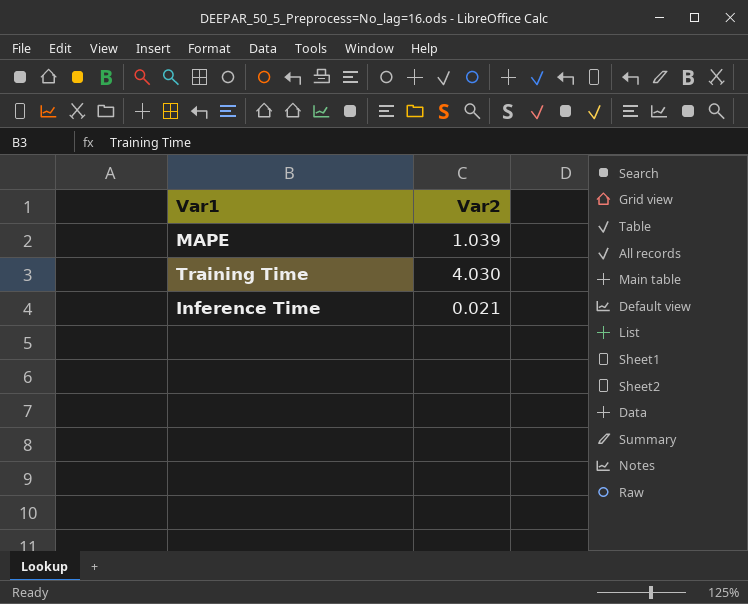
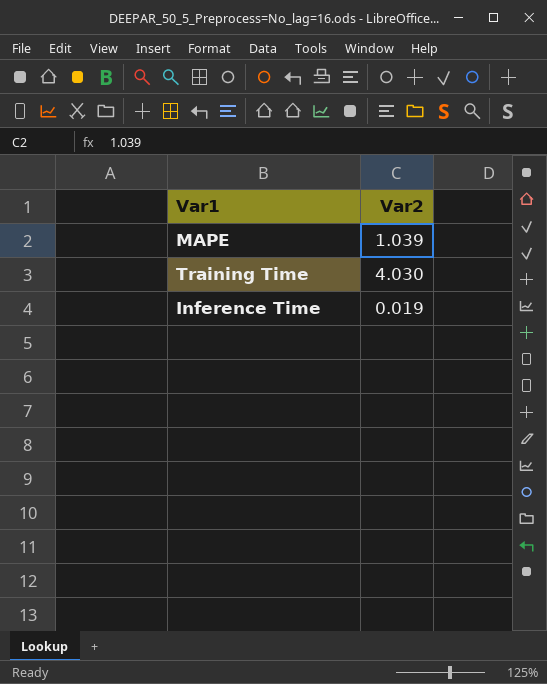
Inference Time | Var2: 0.021 -> 0.019

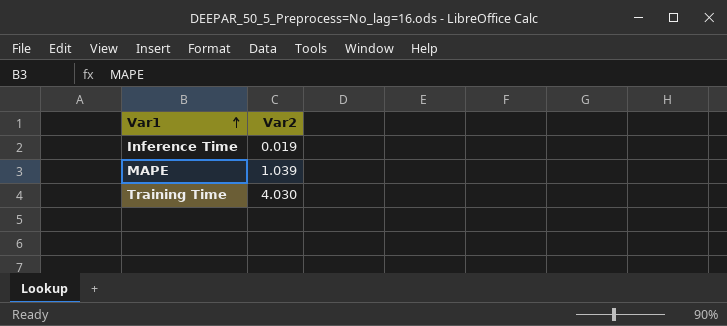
row order: none -> Var1 ascending

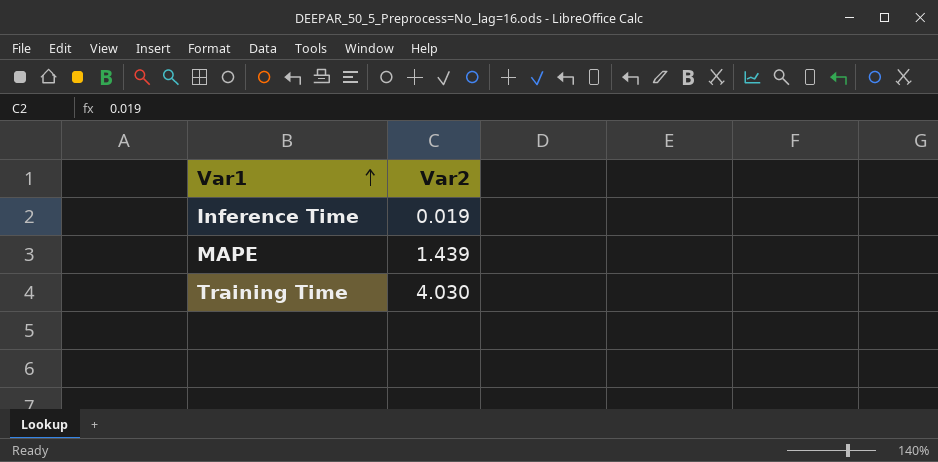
MAPE | Var2: 1.039 -> 1.439

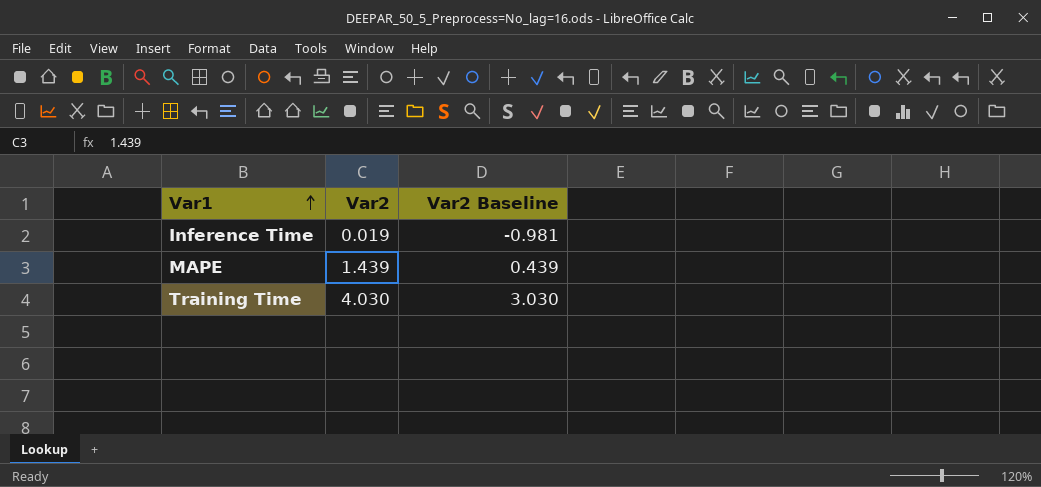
column Var2 Baseline | formula: none -> [Var2] - 1

